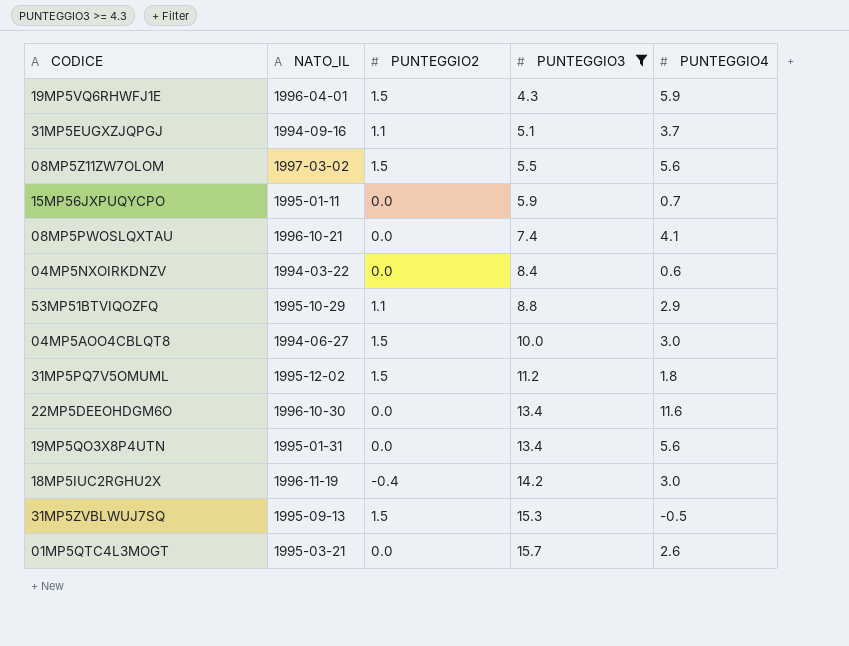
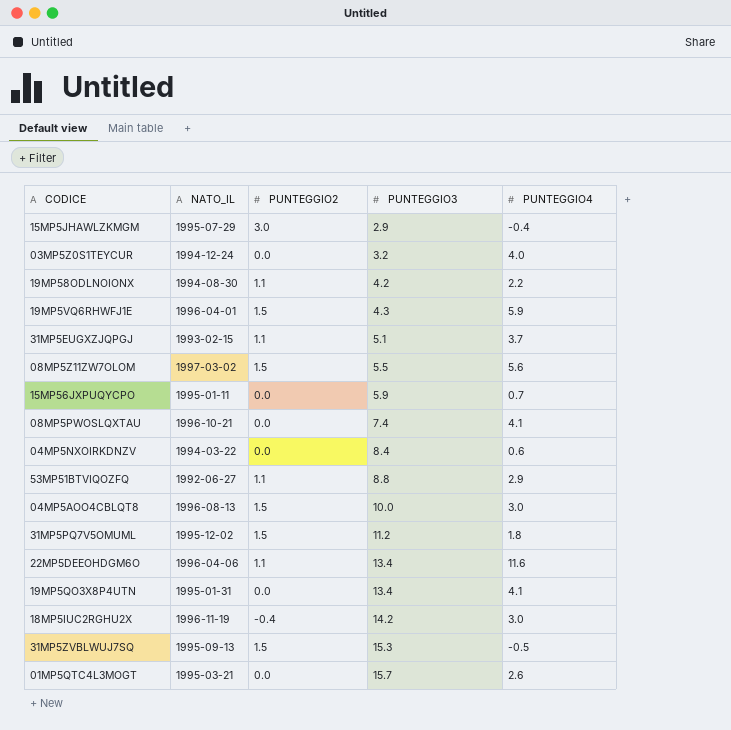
filter: PUNTEGGIO3 >= 4.3 -> none
31MP5EUGXZJQPGJ | NATO_IL: 1994-09-16 -> 1993-02-15
53MP51BTVIQOZFQ | NATO_IL: 1995-10-29 -> 1992-06-27
04MP5AOO4CBLQT8 | NATO_IL: 1994-06-27 -> 1996-08-13
22MP5DEEOHDGM6O | NATO_IL: 1996-10-30 -> 1996-04-06
22MP5DEEOHDGM6O | PUNTEGGIO2: 0.0 -> 1.1
19MP5QO3X8P4UTN | PUNTEGGIO4: 5.6 -> 4.1

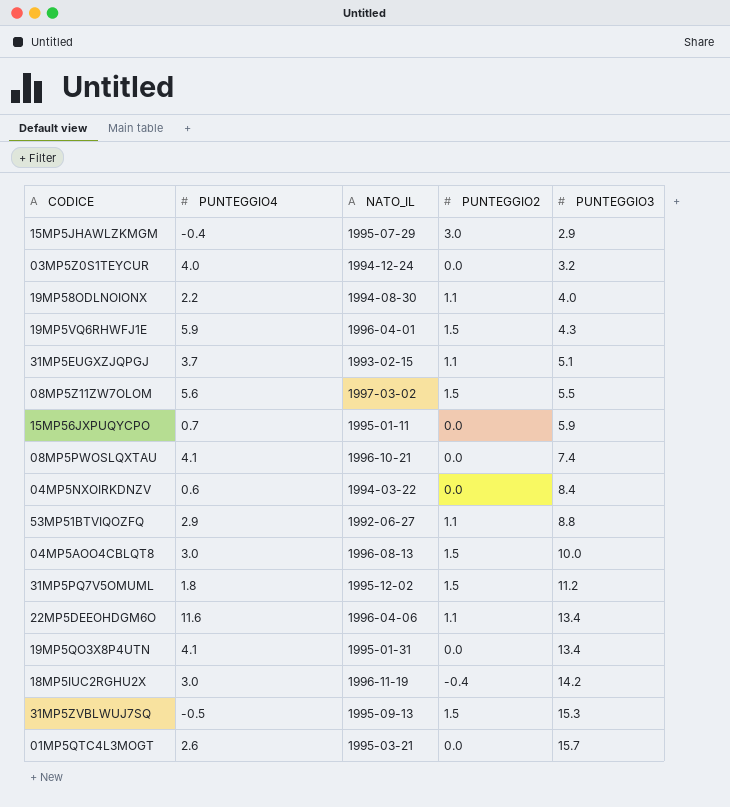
column PUNTEGGIO4 | position: 5 -> 2
19MP58ODLNOIONX | PUNTEGGIO3: 4.2 -> 4.0

